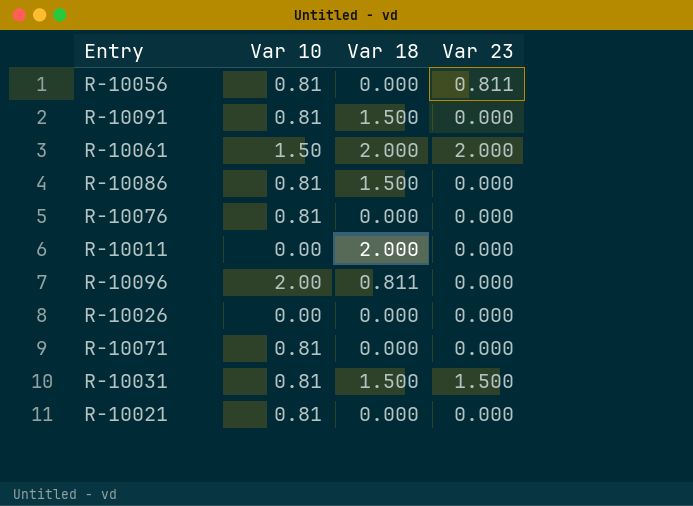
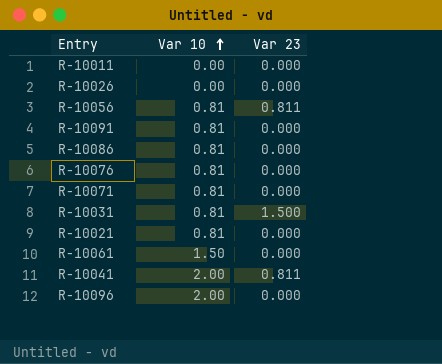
row order: none -> Var 10 ascending
column Var 18 | position: 3 -> none
R-10061 | Var 23: 2.000 -> 0.000
row R-10041: none -> 2.00 | 0.811

